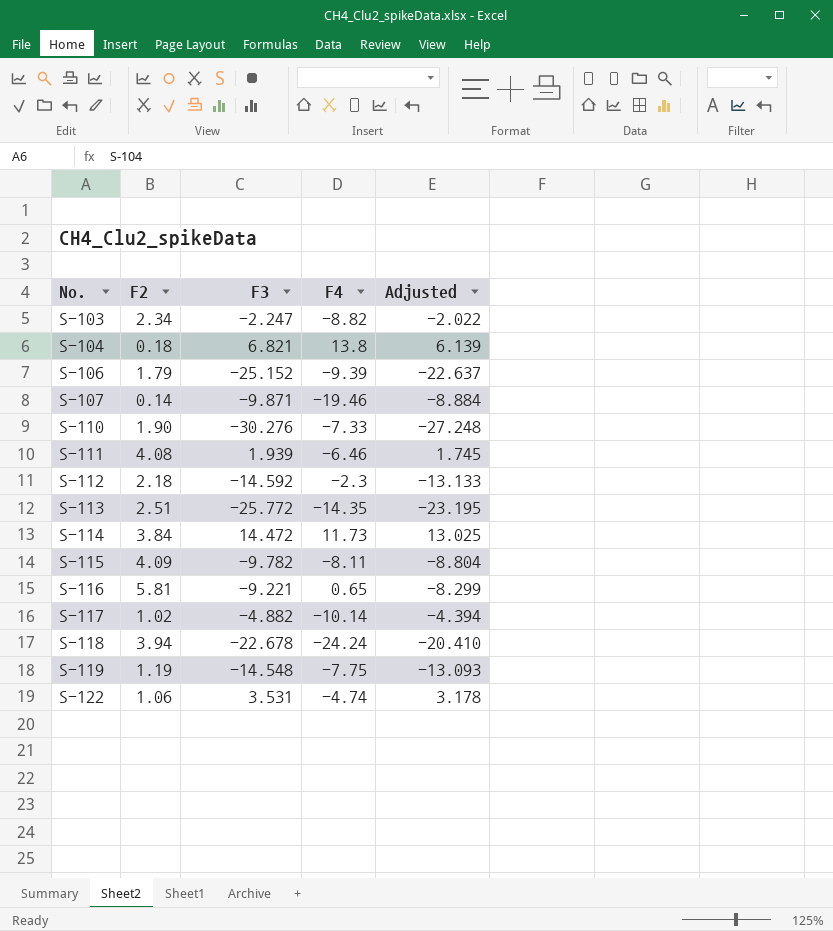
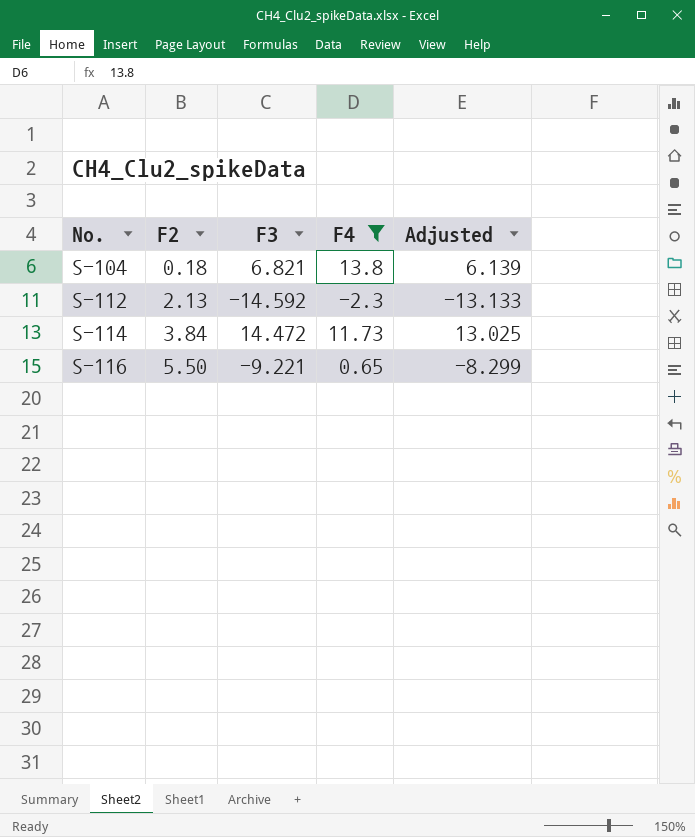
filter: none -> F4 >= -2.3
S-112 | F2: 2.18 -> 2.13
S-116 | F2: 5.81 -> 5.50

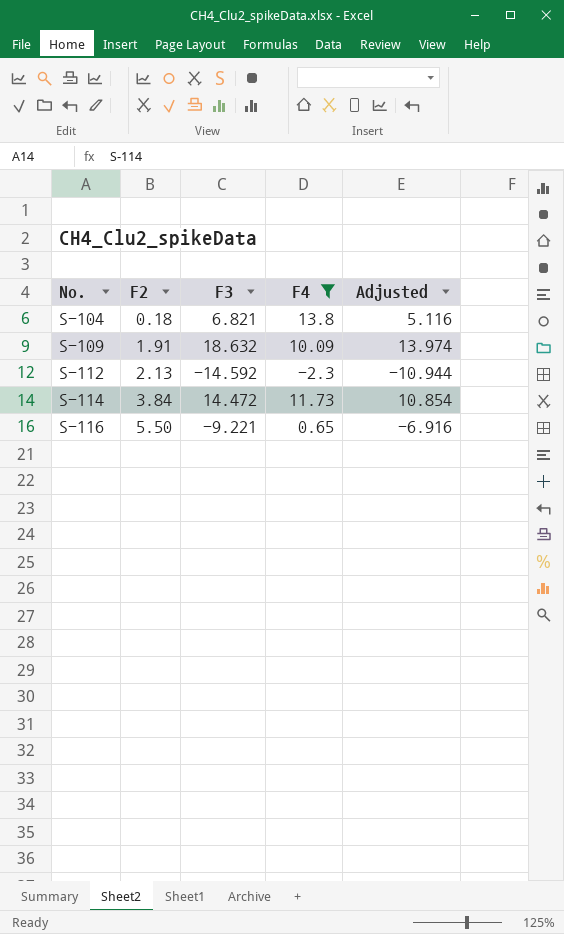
column Adjusted | formula: [F3] * 0.9 -> [F3] * 0.75
row S-109: none -> 1.91 | 18.632 | 10.09 | 13.974

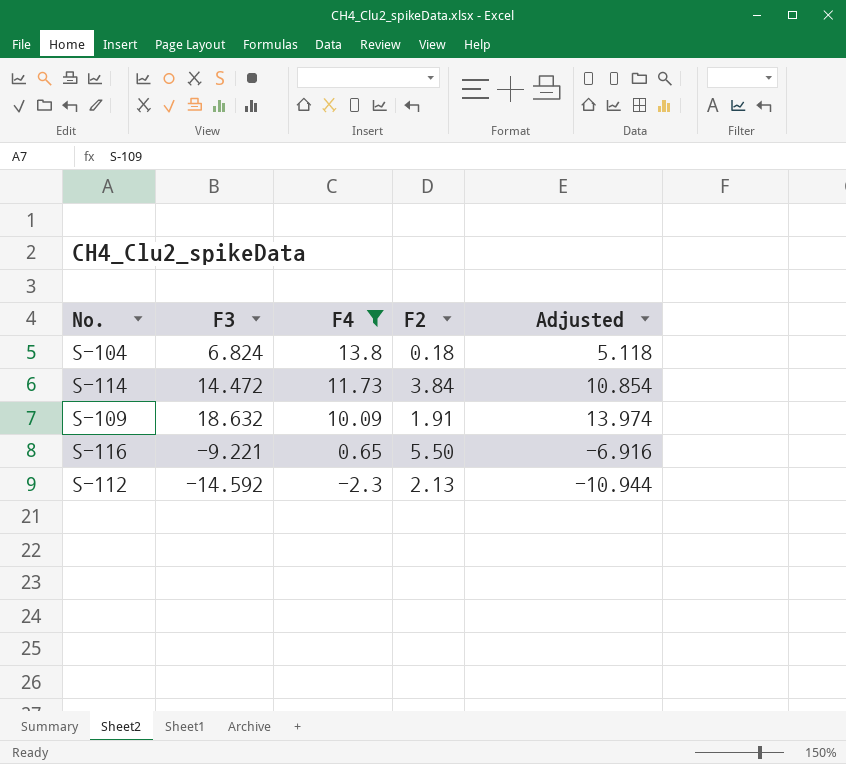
row order: No. ascending -> F4 descending
column F2 | position: 2 -> 4
S-104 | F3: 6.821 -> 6.824
S-104 | Adjusted: 5.116 -> 5.118

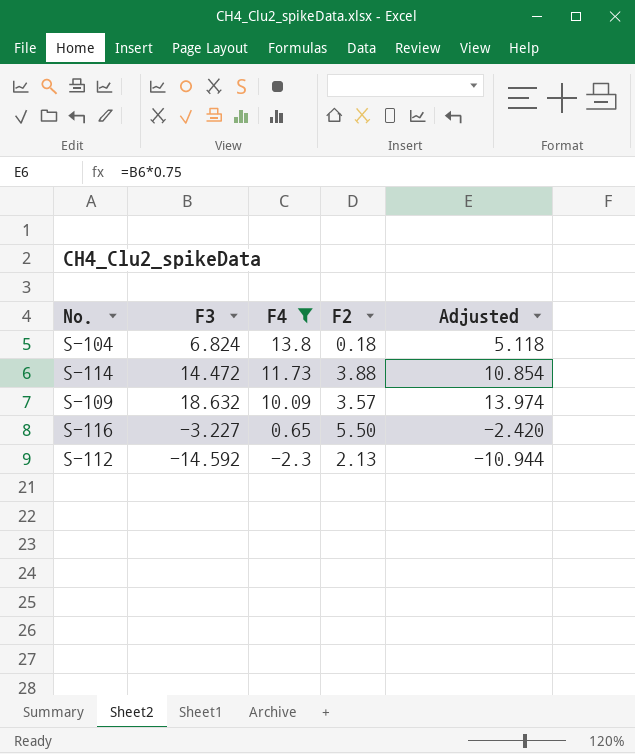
S-114 | F2: 3.84 -> 3.88
S-109 | F2: 1.91 -> 3.57
S-116 | F3: -9.221 -> -3.227
S-116 | Adjusted: -6.916 -> -2.420

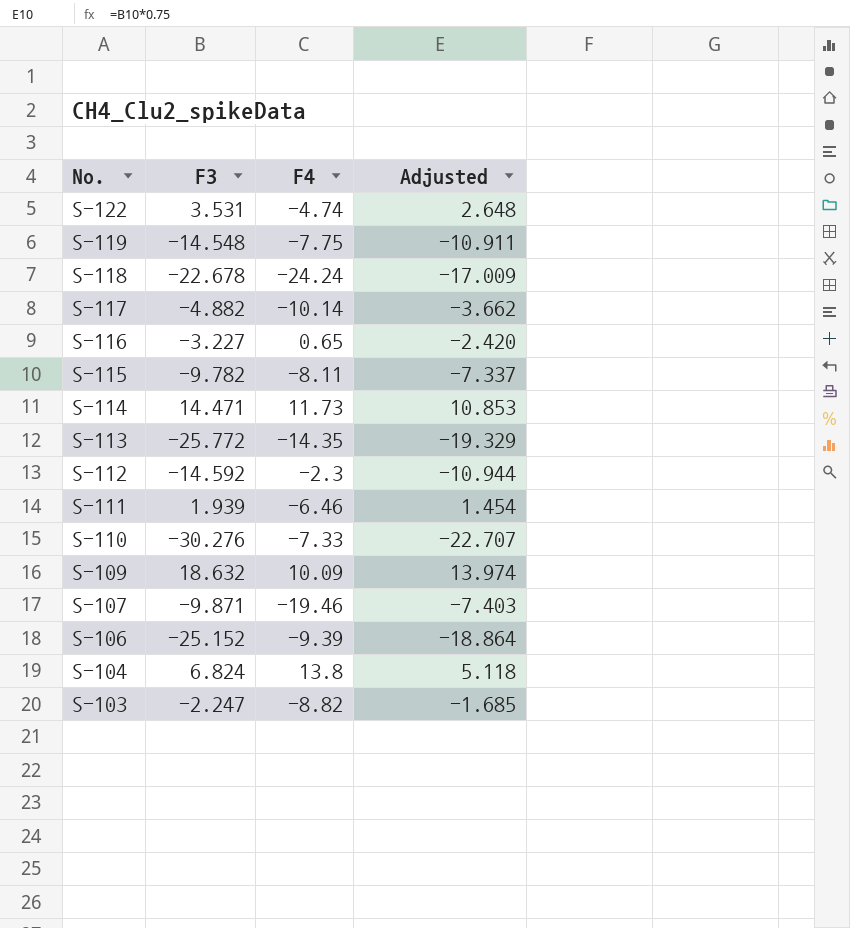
filter: F4 >= -2.3 -> none
row order: F4 descending -> No. descending
column F2 | position: 4 -> none
S-114 | F3: 14.472 -> 14.471
S-114 | Adjusted: 10.854 -> 10.853

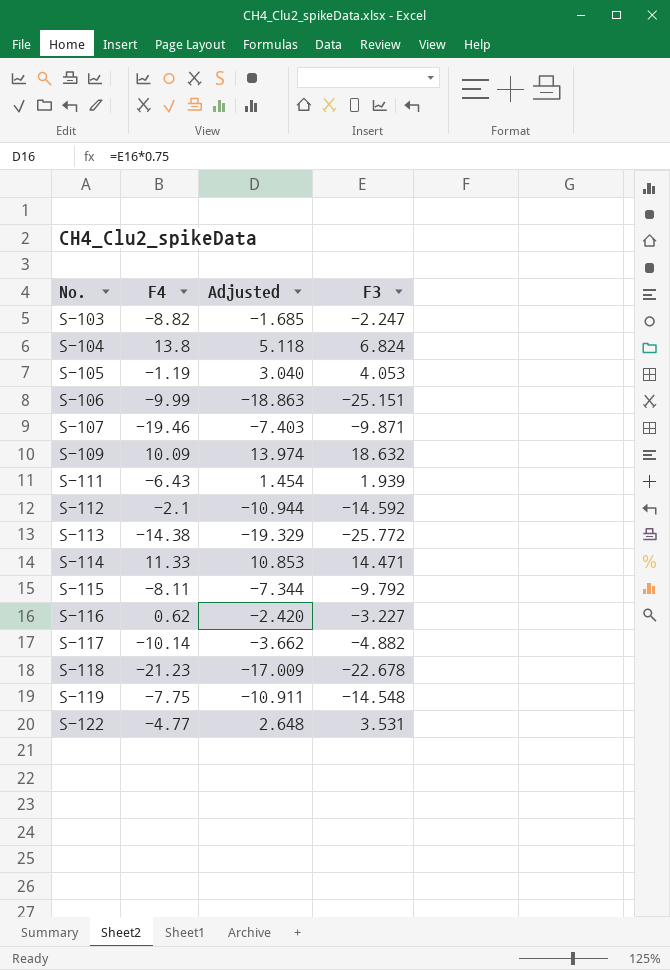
row order: No. descending -> No. ascending
column F3 | position: 2 -> 4
row S-110: -30.276 | -7.33 | -22.707 -> none
row S-105: none -> -1.19 | 3.040 | 4.053
S-106 | F4: -9.39 -> -9.99
S-106 | Adjusted: -18.864 -> -18.863
S-106 | F3: -25.152 -> -25.151
S-111 | F4: -6.46 -> -6.43
S-112 | F4: -2.3 -> -2.1
S-113 | F4: -14.35 -> -14.38
S-114 | F4: 11.73 -> 11.33
S-115 | Adjusted: -7.337 -> -7.344
S-115 | F3: -9.782 -> -9.792
S-116 | F4: 0.65 -> 0.62
S-118 | F4: -24.24 -> -21.23
S-122 | F4: -4.74 -> -4.77

